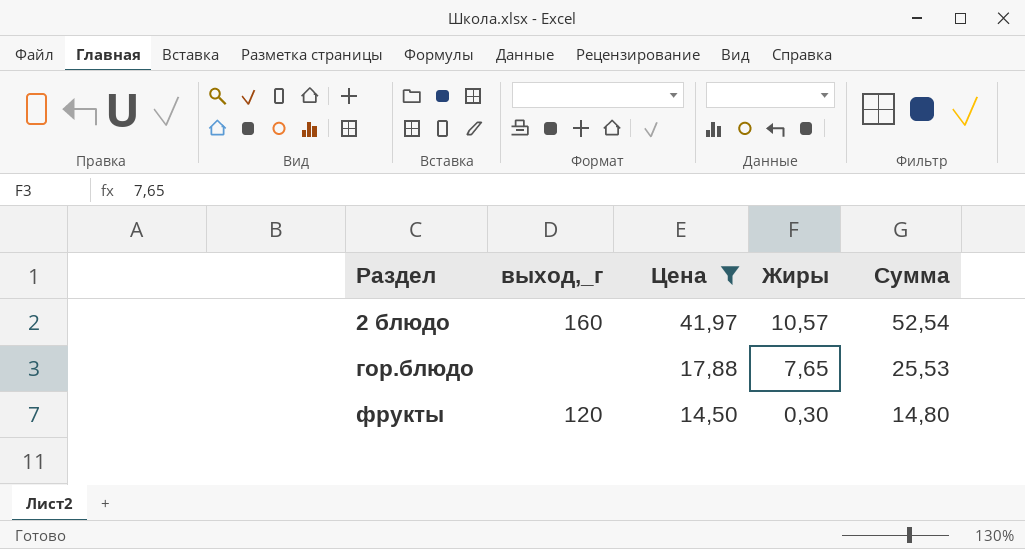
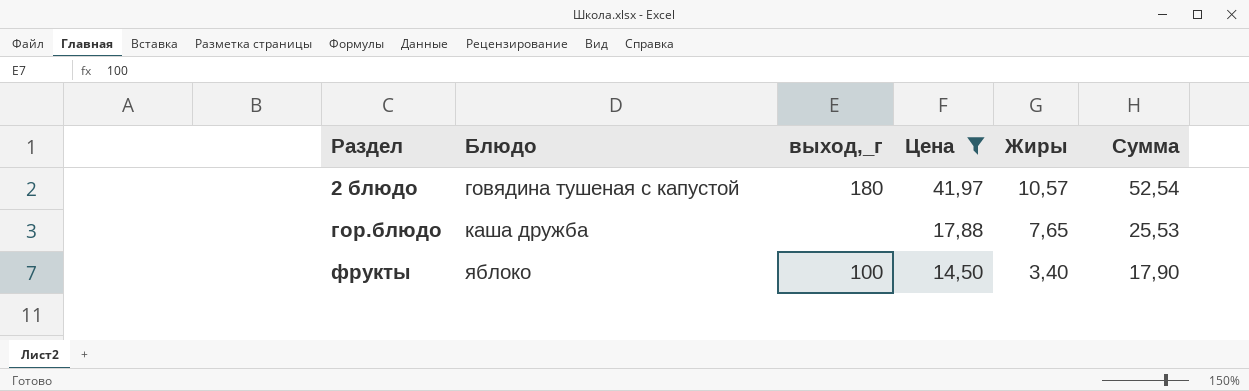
column Блюдо | position: none -> 2
2 блюдо | выход,_г: 160 -> 180
фрукты | выход,_г: 120 -> 100
фрукты | Жиры: 0,30 -> 3,40
фрукты | Сумма: 14,80 -> 17,90

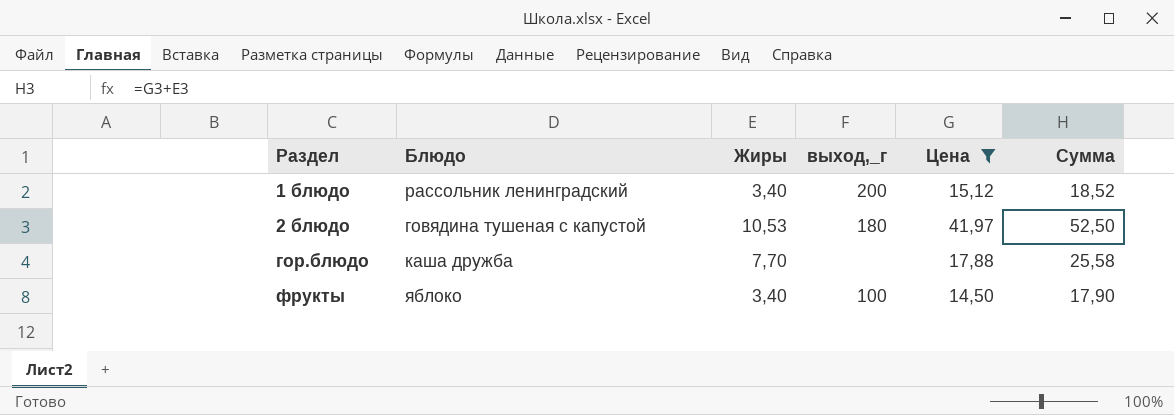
column Жиры | position: 5 -> 3
row 1 блюдо: none -> рассольник ленинградский | 3,40 | 200 | 15,12 | 18,52
2 блюдо | Жиры: 10,57 -> 10,53
2 блюдо | Сумма: 52,54 -> 52,50
гор.блюдо | Жиры: 7,65 -> 7,70
гор.блюдо | Сумма: 25,53 -> 25,58

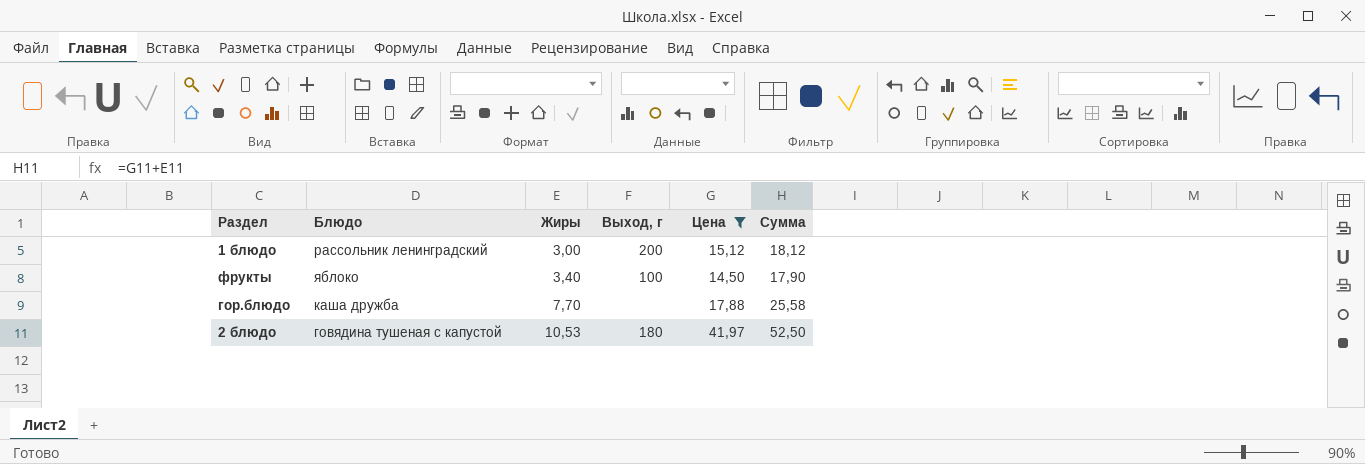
row order: Раздел ascending -> Жиры ascending
column name: выход,_г -> Выход, г
1 блюдо | Жиры: 3,40 -> 3,00
1 блюдо | Сумма: 18,52 -> 18,12

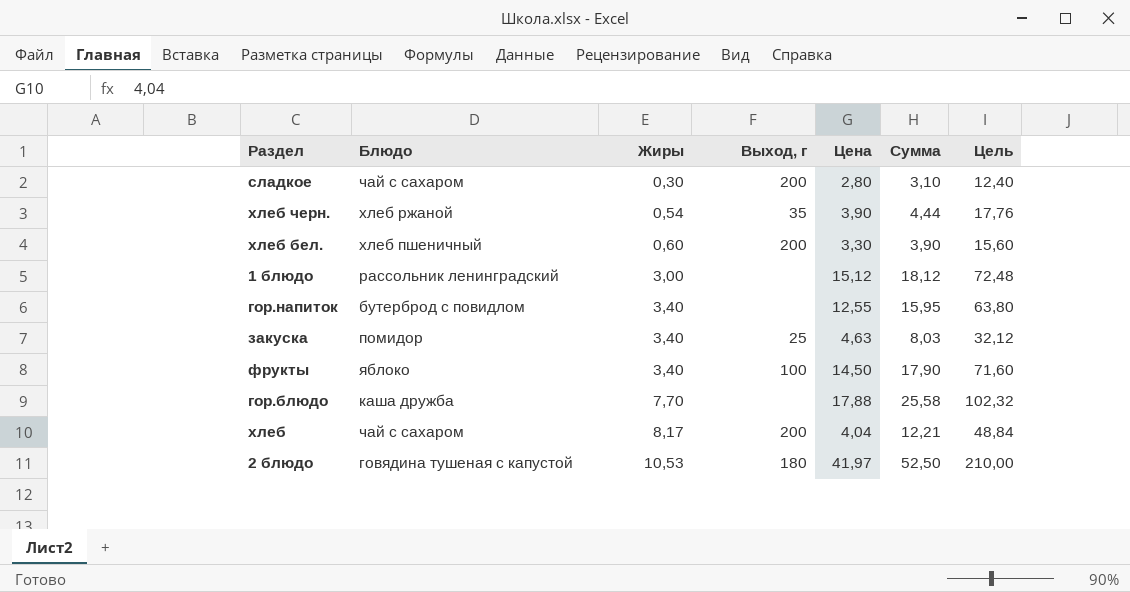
filter: Цена >= 14,50 -> none
column Цель | formula: none -> [Сумма] * 4
1 блюдо | Выход, г: 200 -> none

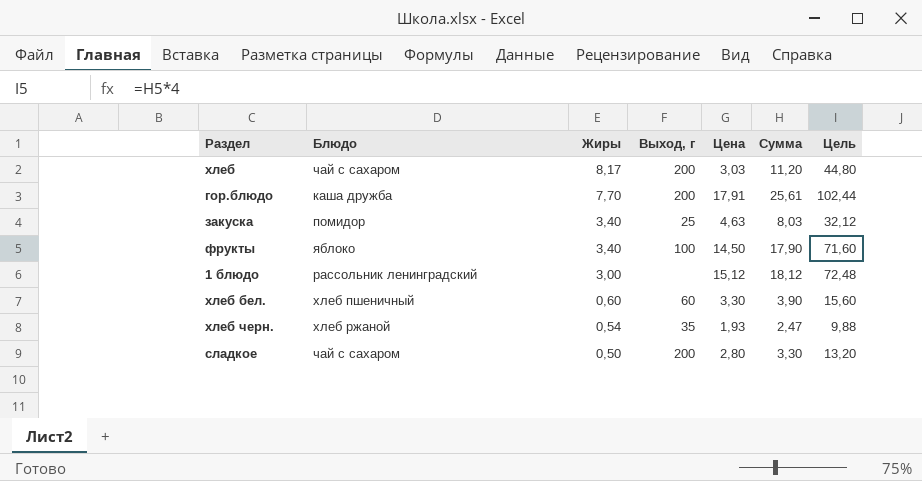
row order: Жиры ascending -> Жиры descending
row гор.напиток: бутерброд с повидлом | 3,40 | none | 12,55 | 15,95 | 63,80 -> none
row 2 блюдо: говядина тушеная с капустой | 10,53 | 180 | 41,97 | 52,50 | 210,00 -> none
хлеб | Цена: 4,04 -> 3,03
хлеб | Сумма: 12,21 -> 11,20
хлеб | Цель: 48,84 -> 44,80
гор.блюдо | Выход, г: none -> 200
гор.блюдо | Цена: 17,88 -> 17,91
гор.блюдо | Сумма: 25,58 -> 25,61
гор.блюдо | Цель: 102,32 -> 102,44
хлеб бел. | Выход, г: 200 -> 60
хлеб черн. | Цена: 3,90 -> 1,93
хлеб черн. | Сумма: 4,44 -> 2,47
хлеб черн. | Цель: 17,76 -> 9,88
сладкое | Жиры: 0,30 -> 0,50
сладкое | Сумма: 3,10 -> 3,30
сладкое | Цель: 12,40 -> 13,20

